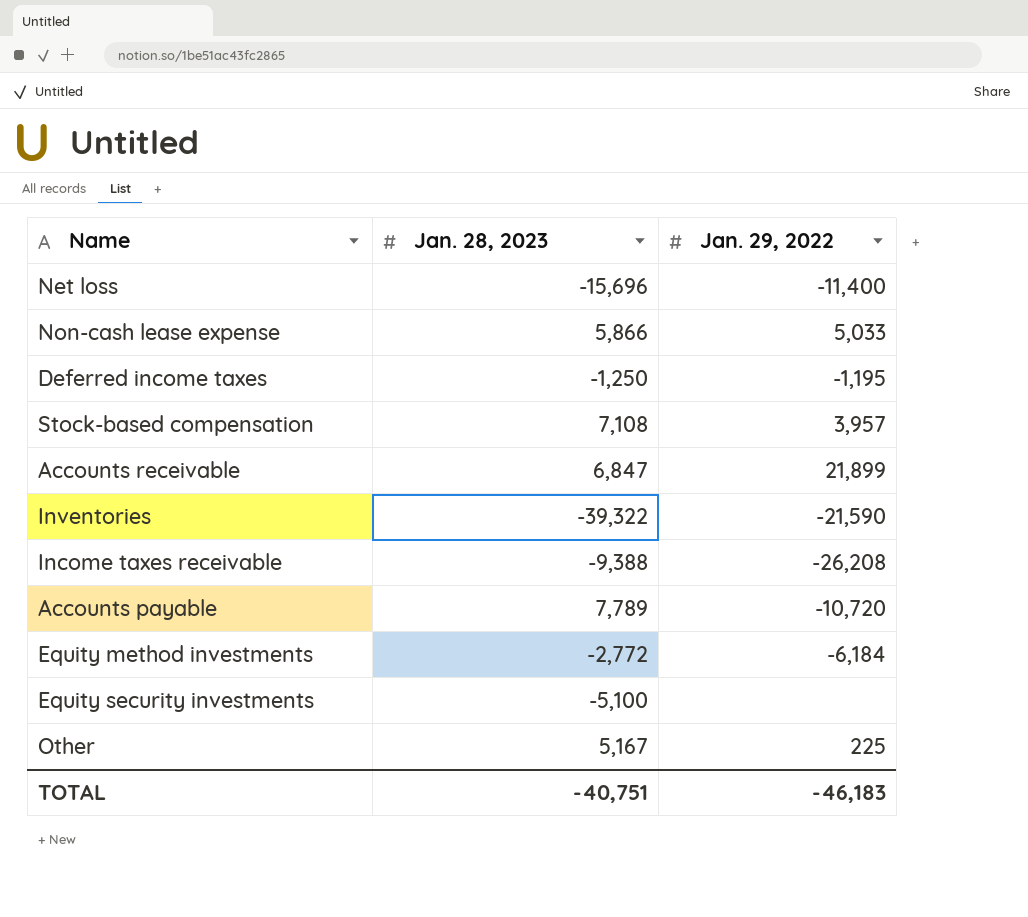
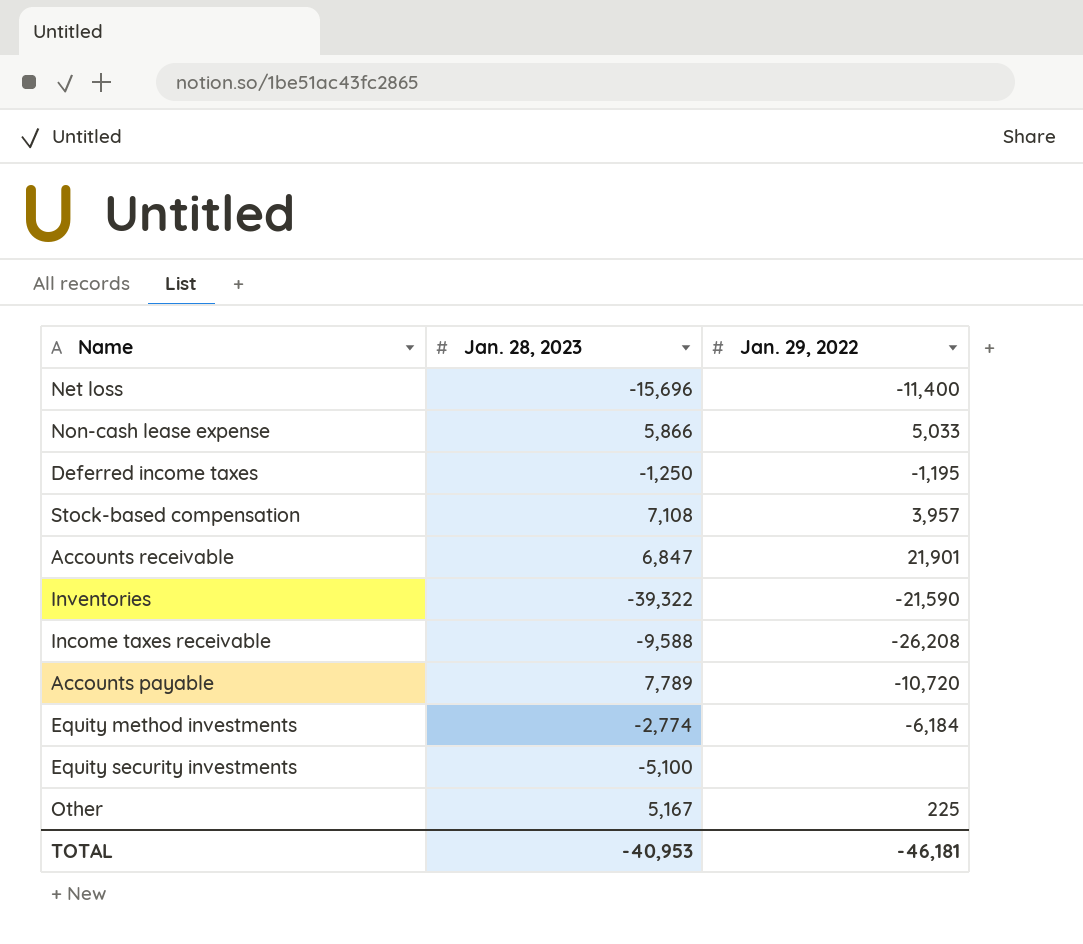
Accounts receivable | Jan. 29, 2022: 21,899 -> 21,901
Income taxes receivable | Jan. 28, 2023: -9,388 -> -9,588
Equity method investments | Jan. 28, 2023: -2,772 -> -2,774
TOTAL | Jan. 28, 2023: -40,751 -> -40,953
TOTAL | Jan. 29, 2022: -46,183 -> -46,181

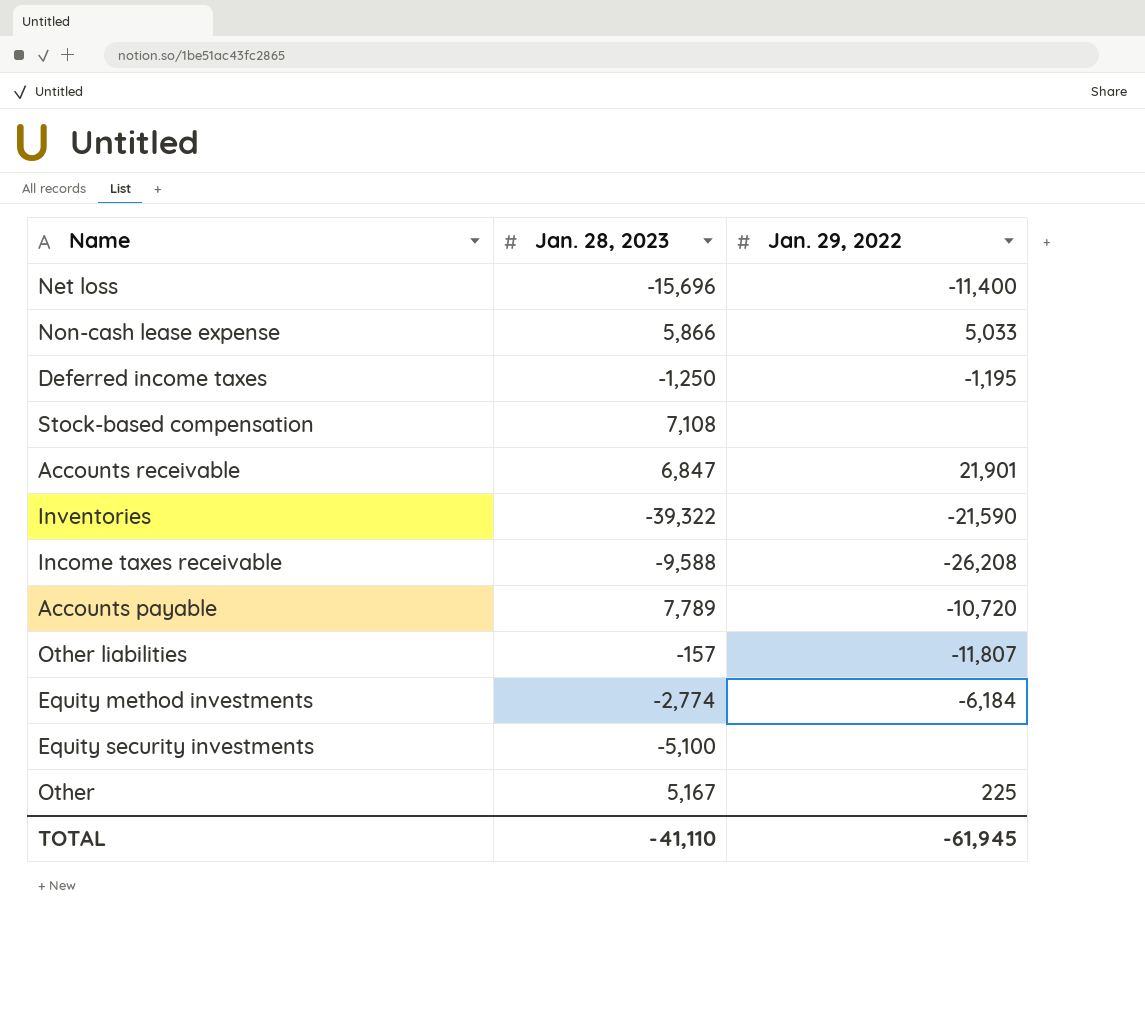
Stock-based compensation | Jan. 29, 2022: 3,957 -> none
row Other liabilities: none -> -157 | -11,807
TOTAL | Jan. 28, 2023: -40,953 -> -41,110
TOTAL | Jan. 29, 2022: -46,181 -> -61,945

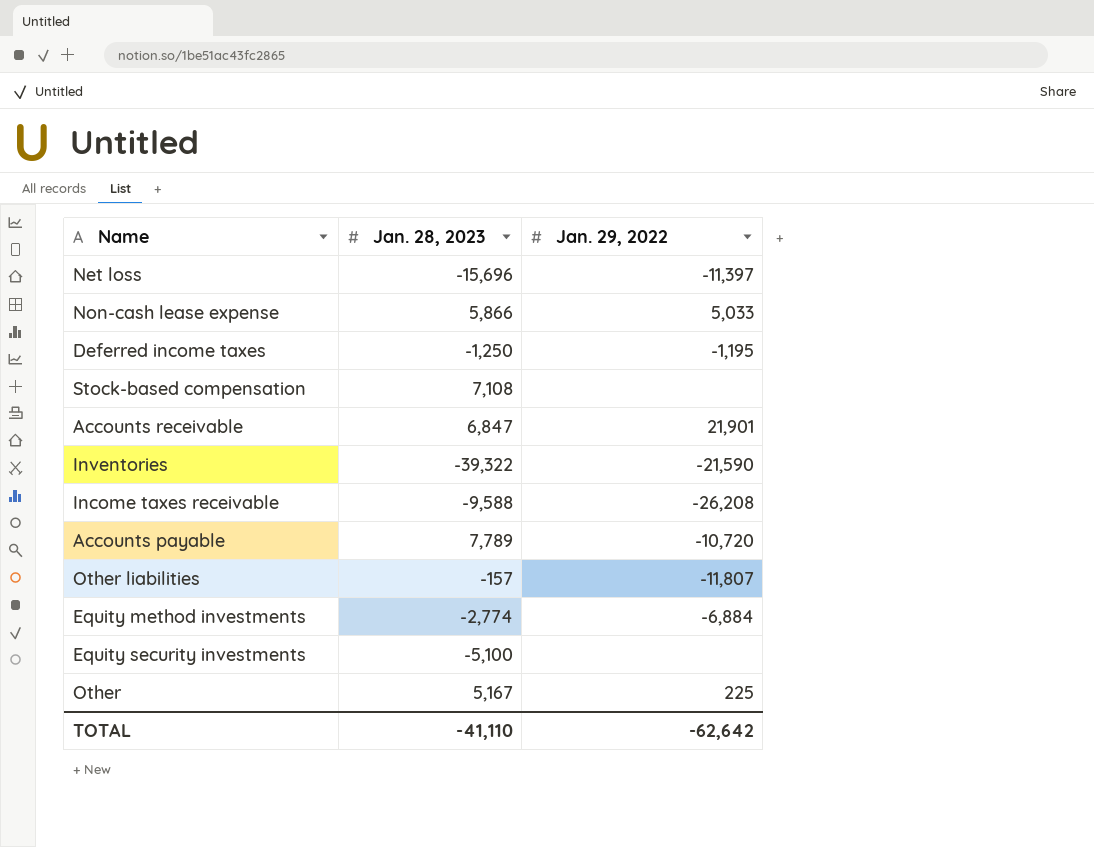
Net loss | Jan. 29, 2022: -11,400 -> -11,397
Equity method investments | Jan. 29, 2022: -6,184 -> -6,884
TOTAL | Jan. 29, 2022: -61,945 -> -62,642

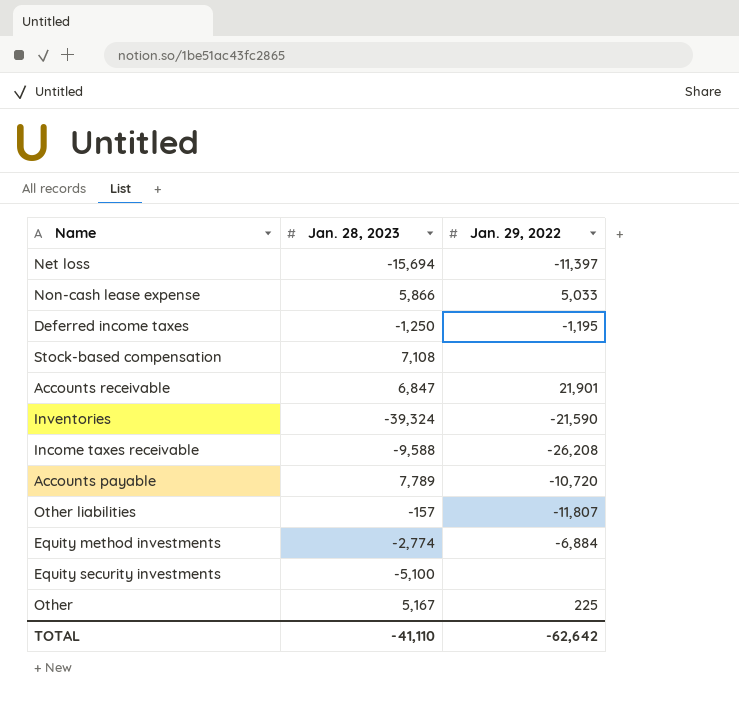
Net loss | Jan. 28, 2023: -15,696 -> -15,694
Inventories | Jan. 28, 2023: -39,322 -> -39,324

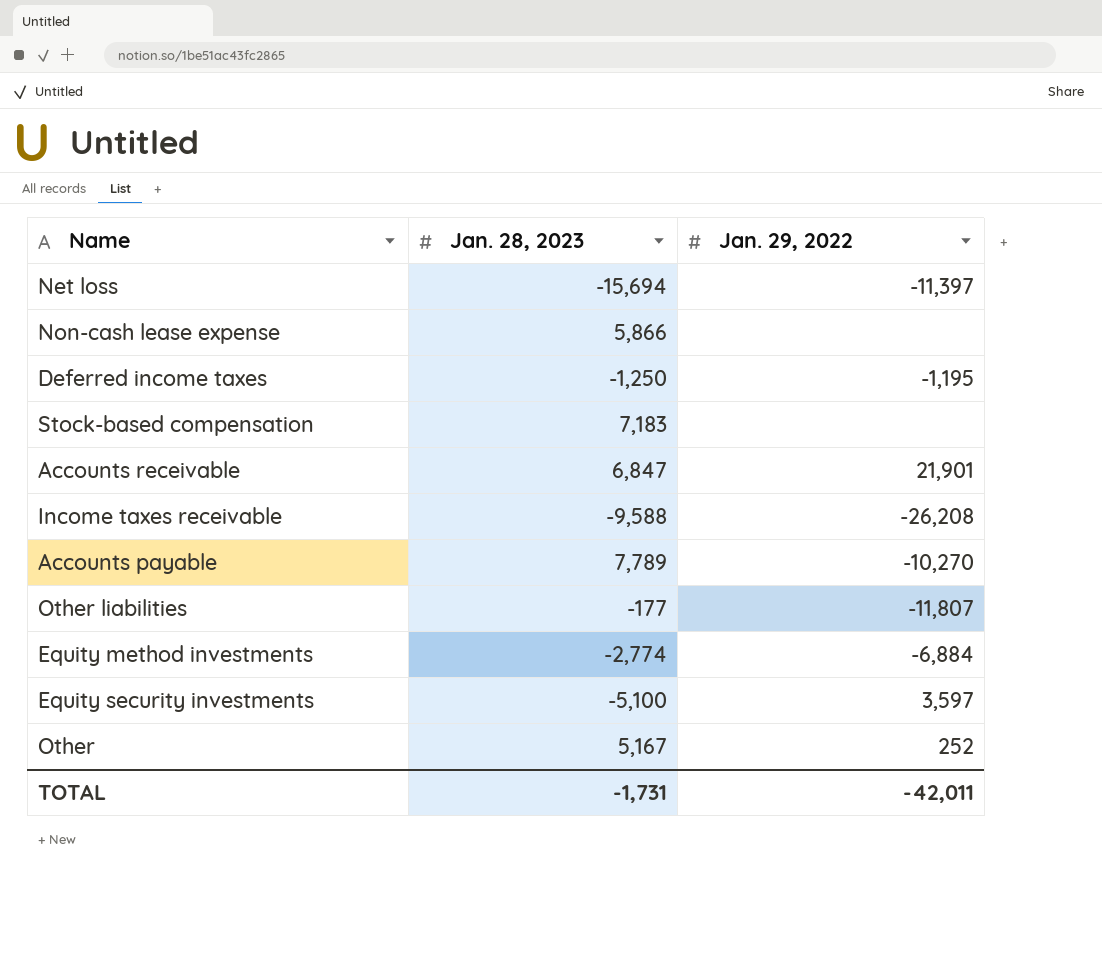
row Inventories: -39,324 | -21,590 -> none
Non-cash lease expense | Jan. 29, 2022: 5,033 -> none
Stock-based compensation | Jan. 28, 2023: 7,108 -> 7,183
Accounts payable | Jan. 29, 2022: -10,720 -> -10,270
Other liabilities | Jan. 28, 2023: -157 -> -177
Equity security investments | Jan. 29, 2022: none -> 3,597
Other | Jan. 29, 2022: 225 -> 252
TOTAL | Jan. 28, 2023: -41,110 -> -1,731
TOTAL | Jan. 29, 2022: -62,642 -> -42,011

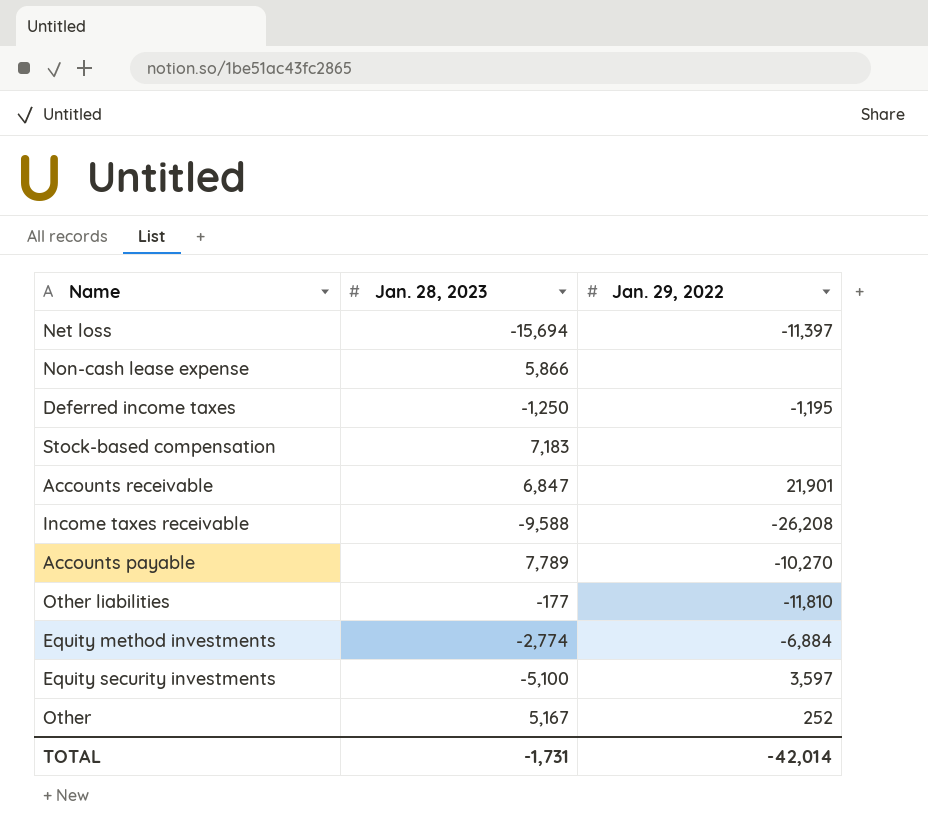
Other liabilities | Jan. 29, 2022: -11,807 -> -11,810
TOTAL | Jan. 29, 2022: -42,011 -> -42,014

